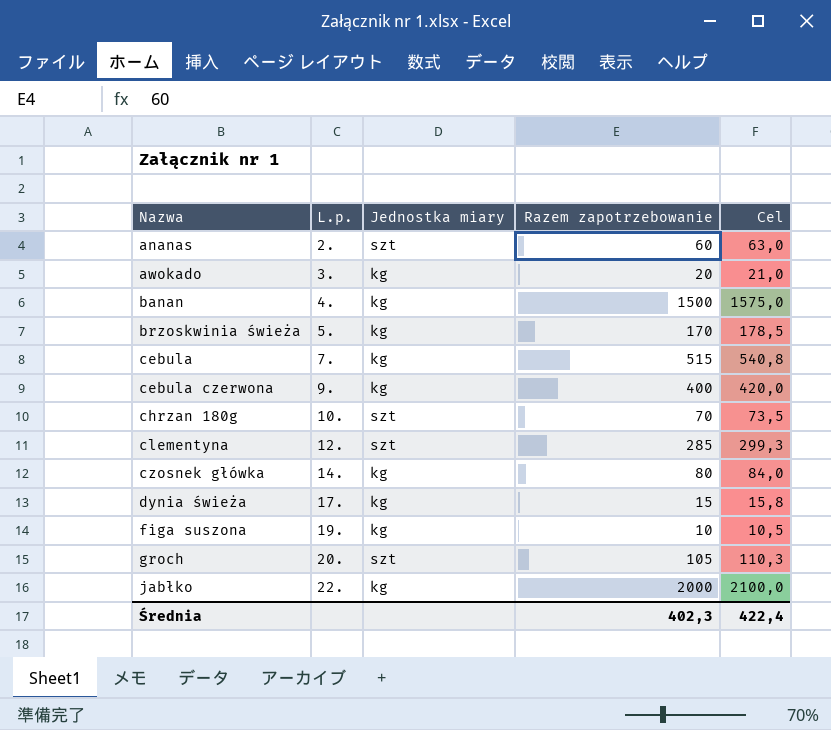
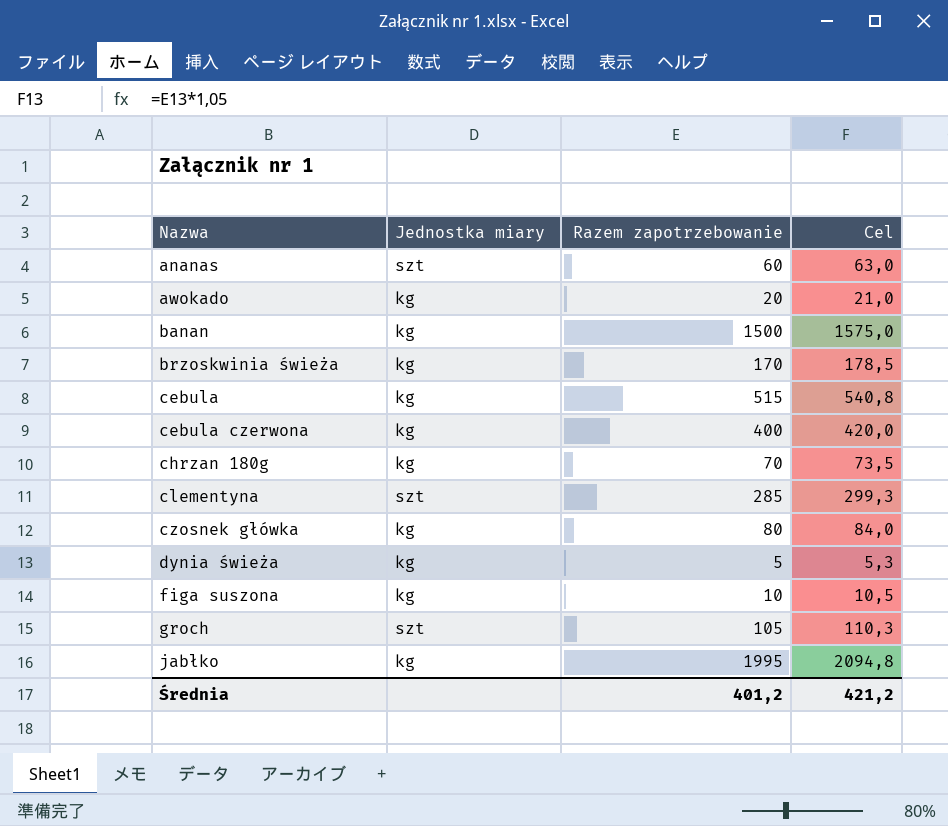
column L.p. | position: 2 -> none
chrzan 180g | Jednostka miary: szt -> kg
dynia świeża | Razem zapotrzebowanie: 15 -> 5
dynia świeża | Cel: 15,8 -> 5,3
jabłko | Razem zapotrzebowanie: 2000 -> 1995
jabłko | Cel: 2100,0 -> 2094,8
Średnia | Razem zapotrzebowanie: 402,3 -> 401,2
Średnia | Cel: 422,4 -> 421,2

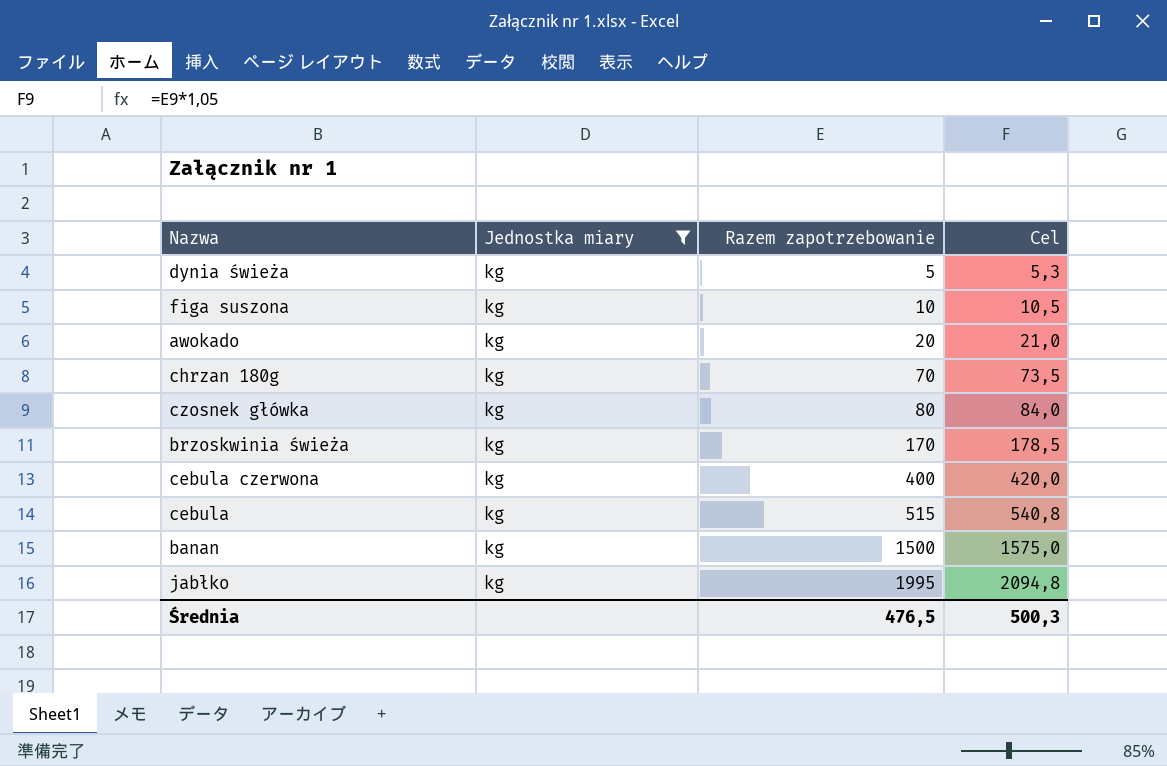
filter: none -> Jednostka miary = kg
row order: Nazwa ascending -> Razem zapotrzebowanie ascending
Średnia | Razem zapotrzebowanie: 401,2 -> 476,5
Średnia | Cel: 421,2 -> 500,3

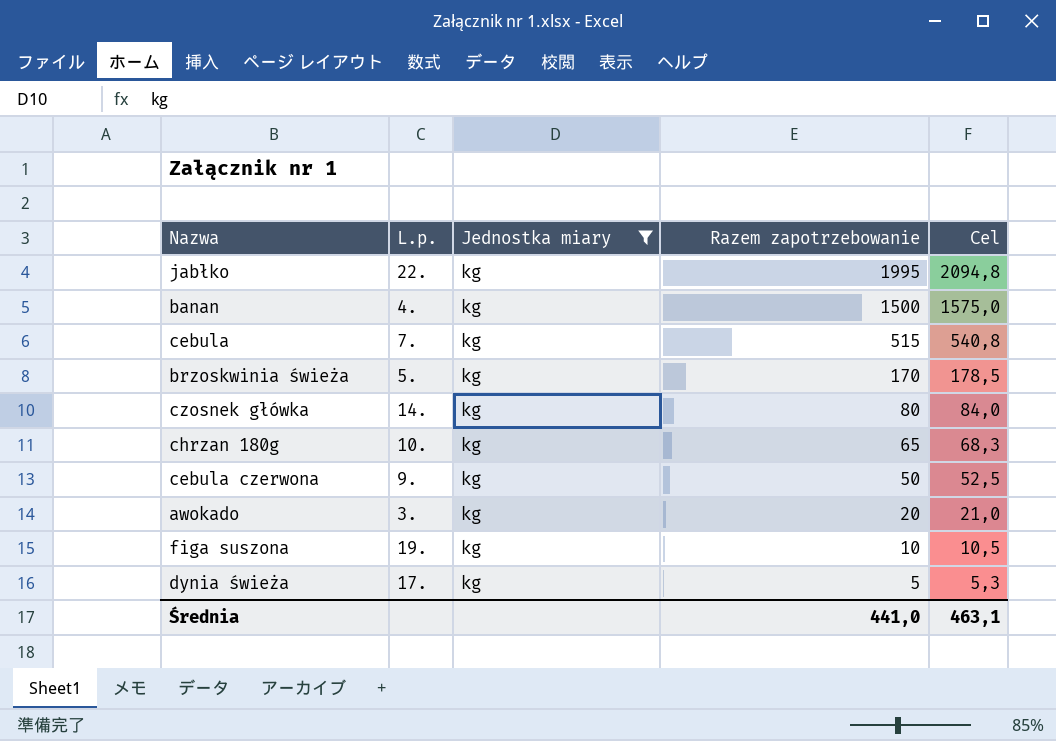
row order: Razem zapotrzebowanie ascending -> Razem zapotrzebowanie descending
column L.p. | position: none -> 2
chrzan 180g | Razem zapotrzebowanie: 70 -> 65
chrzan 180g | Cel: 73,5 -> 68,3
cebula czerwona | Razem zapotrzebowanie: 400 -> 50
cebula czerwona | Cel: 420,0 -> 52,5
Średnia | Razem zapotrzebowanie: 476,5 -> 441,0
Średnia | Cel: 500,3 -> 463,1

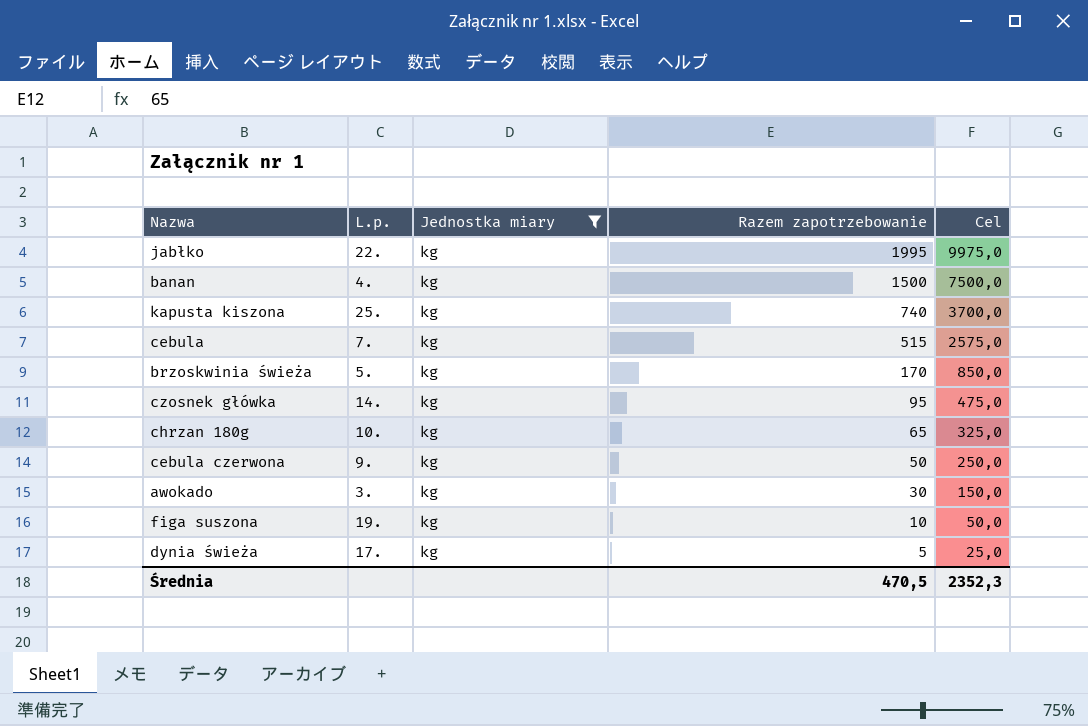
column Cel | formula: [Razem zapotrzebowanie] * 1,05 -> [Razem zapotrzebowanie] * 5
row kapusta kiszona: none -> 25. | kg | 740 | 3700,0
czosnek główka | Razem zapotrzebowanie: 80 -> 95
awokado | Razem zapotrzebowanie: 20 -> 30
Średnia | Razem zapotrzebowanie: 441,0 -> 470,5
Średnia | Cel: 463,1 -> 2352,3

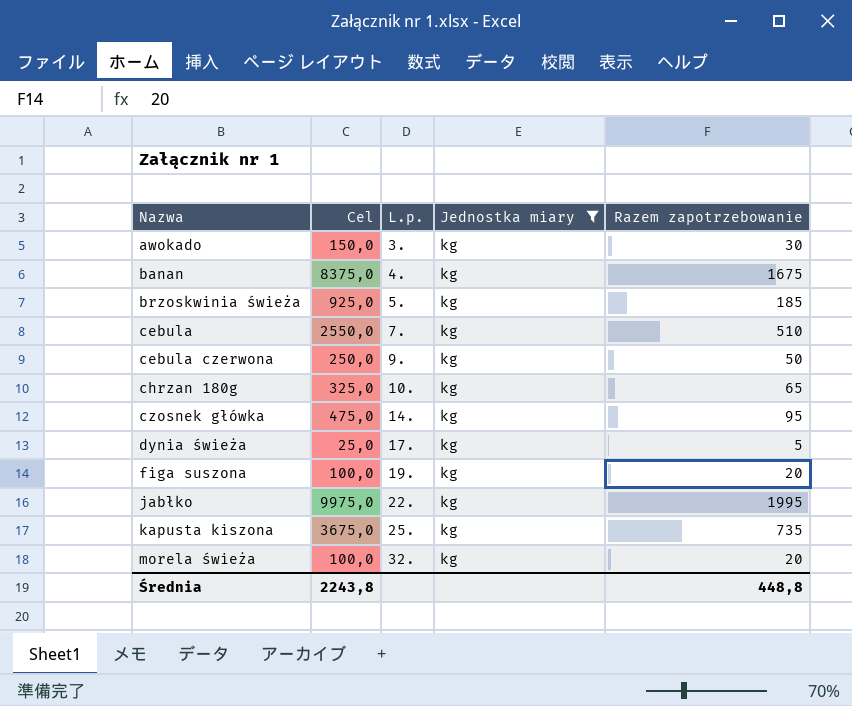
row order: Razem zapotrzebowanie descending -> Nazwa ascending
column Cel | position: 5 -> 2
banan | Cel: 7500,0 -> 8375,0
banan | Razem zapotrzebowanie: 1500 -> 1675
brzoskwinia świeża | Cel: 850,0 -> 925,0
brzoskwinia świeża | Razem zapotrzebowanie: 170 -> 185
cebula | Cel: 2575,0 -> 2550,0
cebula | Razem zapotrzebowanie: 515 -> 510
figa suszona | Cel: 50,0 -> 100,0
figa suszona | Razem zapotrzebowanie: 10 -> 20
kapusta kiszona | Cel: 3700,0 -> 3675,0
kapusta kiszona | Razem zapotrzebowanie: 740 -> 735
row morela świeża: none -> 100,0 | 32. | kg | 20
Średnia | Cel: 2352,3 -> 2243,8
Średnia | Razem zapotrzebowanie: 470,5 -> 448,8

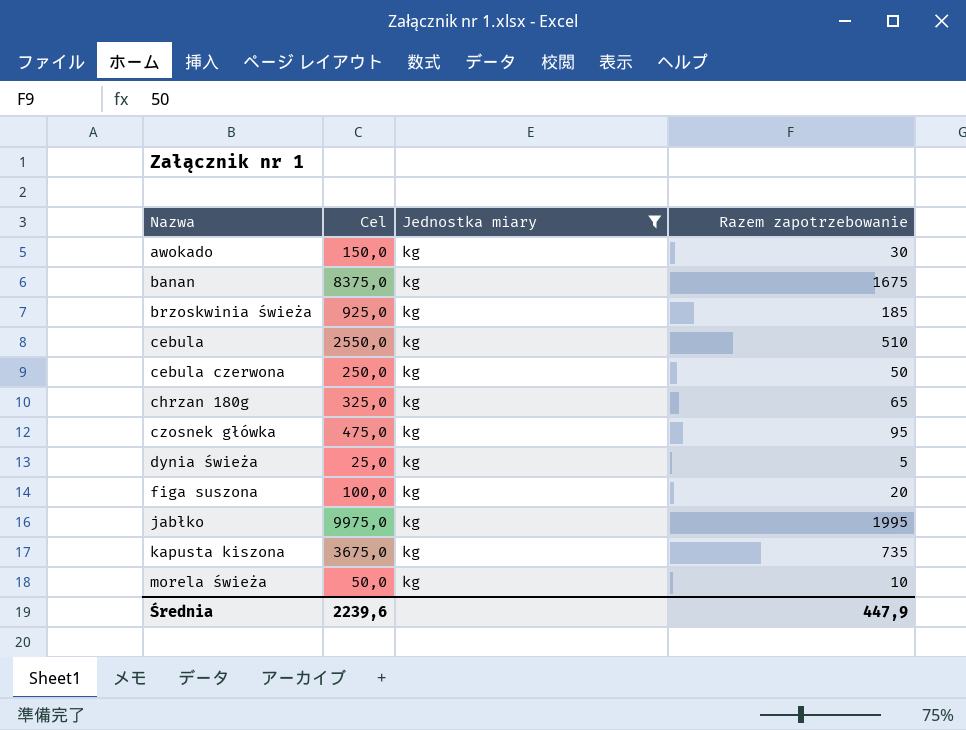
column L.p. | position: 3 -> none
morela świeża | Cel: 100,0 -> 50,0
morela świeża | Razem zapotrzebowanie: 20 -> 10
Średnia | Cel: 2243,8 -> 2239,6
Średnia | Razem zapotrzebowanie: 448,8 -> 447,9

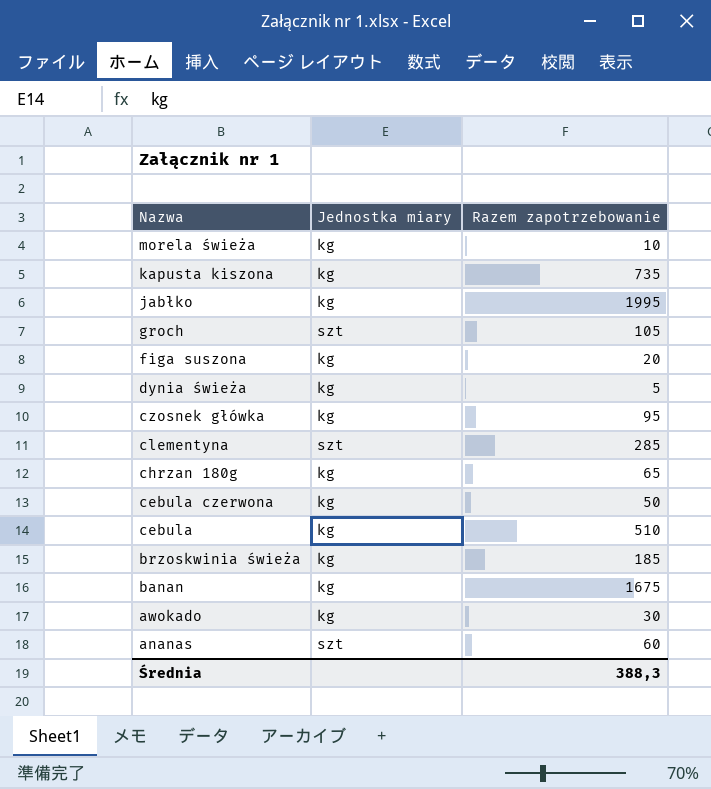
filter: Jednostka miary = kg -> none
row order: Nazwa ascending -> Nazwa descending
column Cel | formula: [Razem zapotrzebowanie] * 5 -> none
Średnia | Razem zapotrzebowanie: 447,9 -> 388,3

